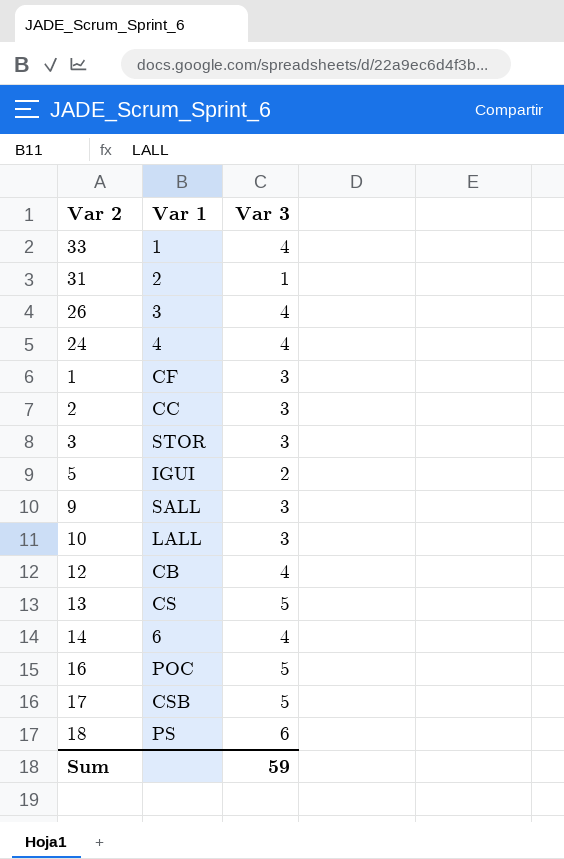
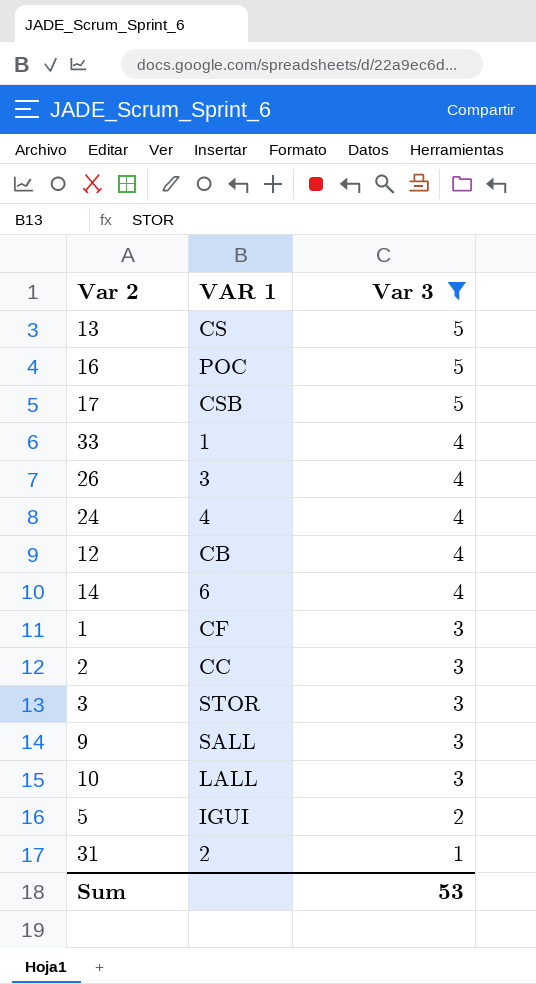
filter: none -> Var 3 != 6
row order: none -> Var 3 descending
column name: Var 1 -> VAR 1
Sum | Var 3: 59 -> 53

